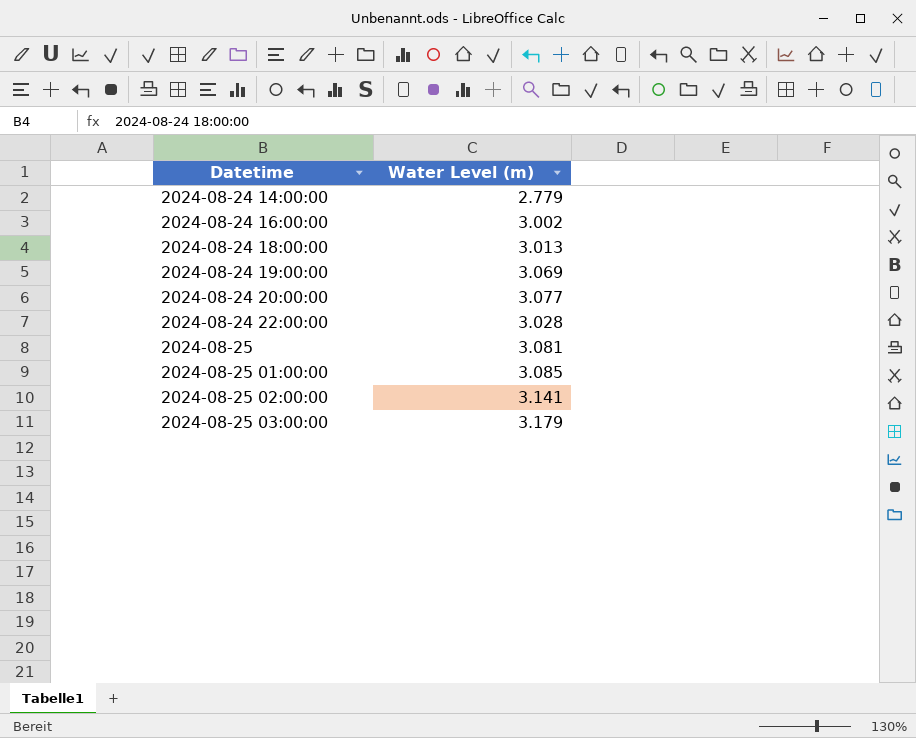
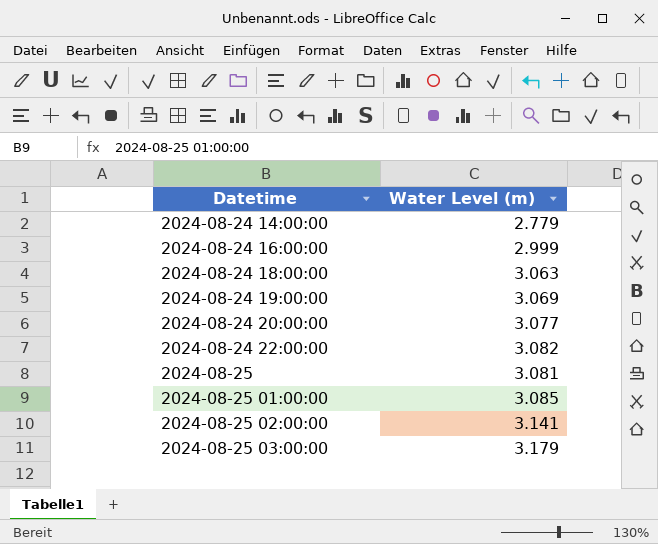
2024-08-24 16:00:00 | Water Level (m): 3.002 -> 2.999
2024-08-24 18:00:00 | Water Level (m): 3.013 -> 3.063
2024-08-24 22:00:00 | Water Level (m): 3.028 -> 3.082

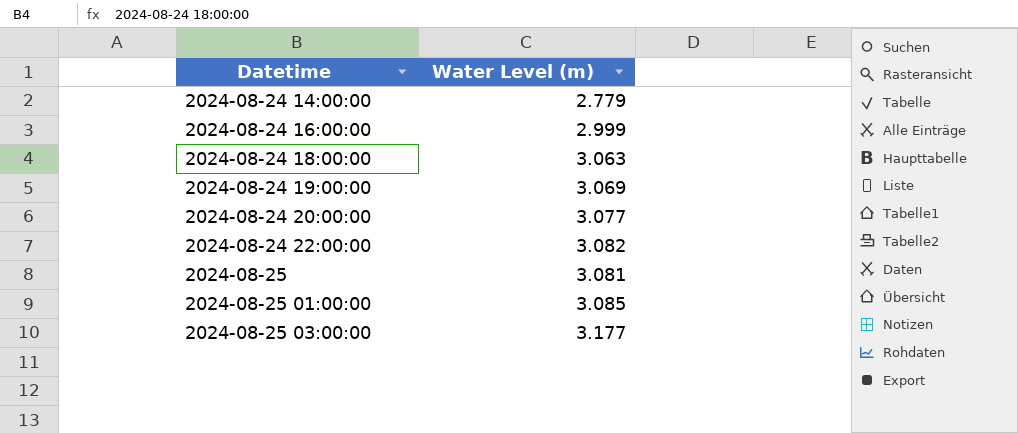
row 2024-08-25 02:00:00: 3.141 -> none
2024-08-25 03:00:00 | Water Level (m): 3.179 -> 3.177

